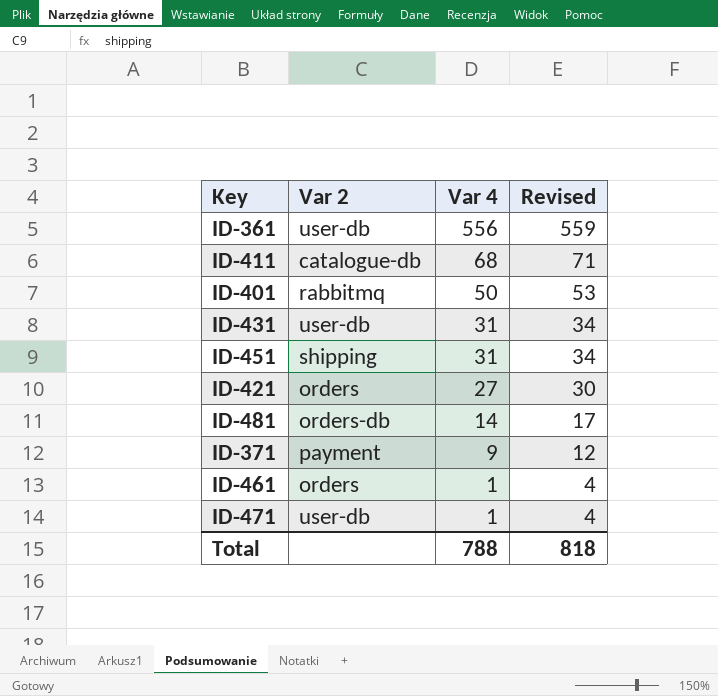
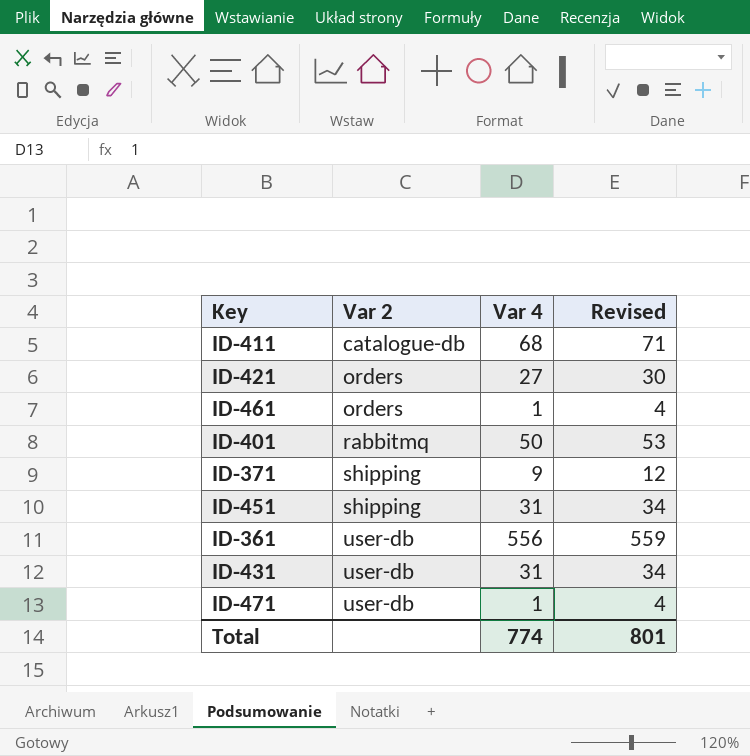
row order: Var 4 descending -> Var 2 ascending
row ID-481: orders-db | 14 | 17 -> none
ID-371 | Var 2: payment -> shipping
Total | Var 4: 788 -> 774
Total | Revised: 818 -> 801

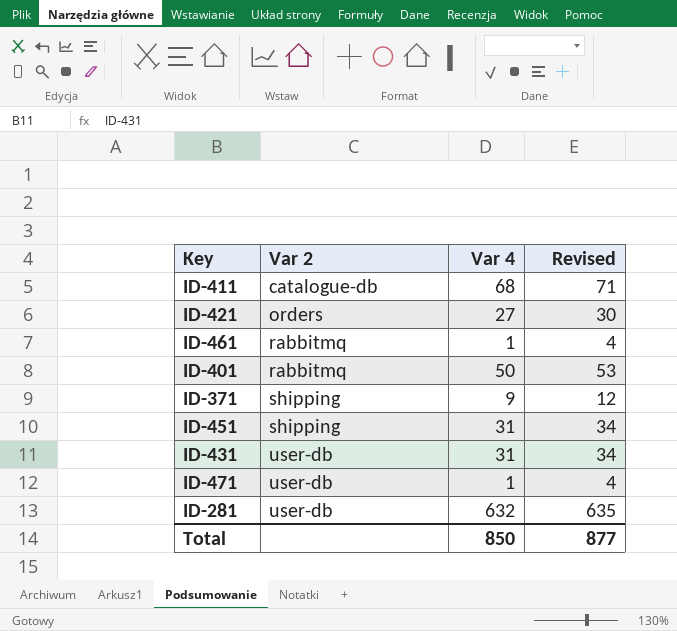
row ID-361: user-db | 556 | 559 -> none
ID-461 | Var 2: orders -> rabbitmq
row ID-281: none -> user-db | 632 | 635
Total | Var 4: 774 -> 850
Total | Revised: 801 -> 877

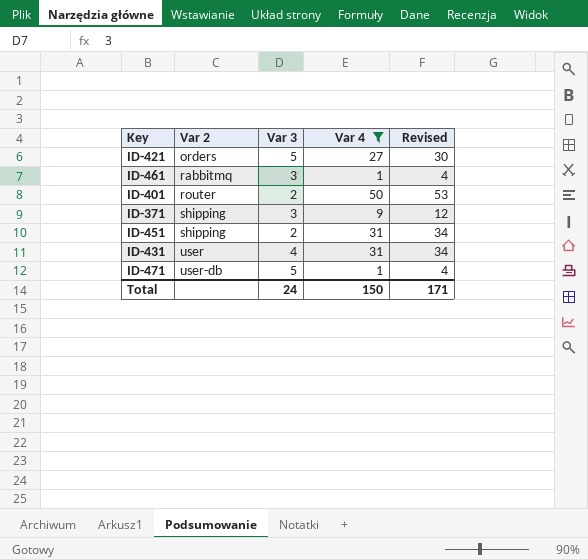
filter: none -> Var 4 <= 50
column Var 3 | position: none -> 3
ID-401 | Var 2: rabbitmq -> router
ID-431 | Var 2: user-db -> user
Total | Var 4: 850 -> 150
Total | Revised: 877 -> 171

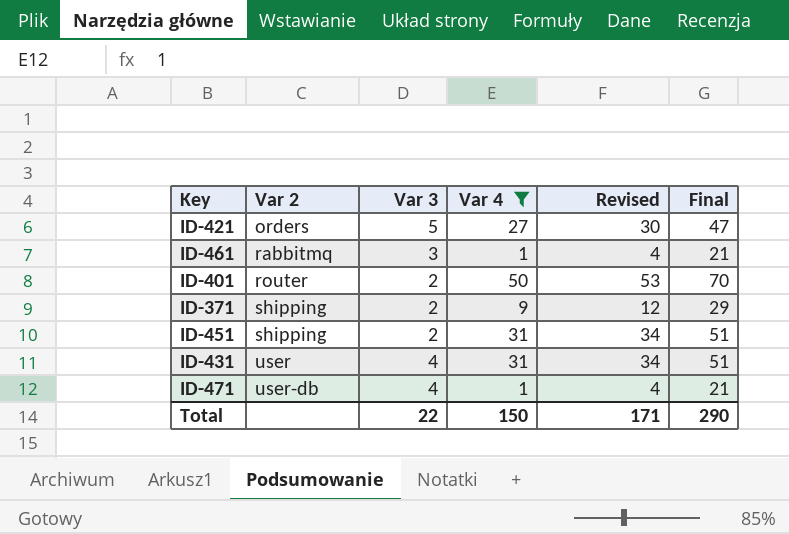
column Final | formula: none -> [Var 4] + 20
ID-371 | Var 3: 3 -> 2
ID-471 | Var 3: 5 -> 4
Total | Var 3: 24 -> 22

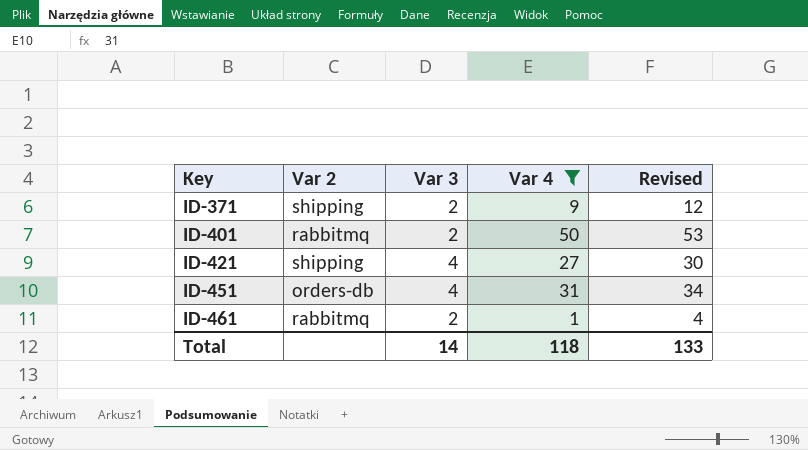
row order: Var 2 ascending -> Key ascending
column Final | formula: [Var 4] + 20 -> none
row ID-431: user | 4 | 31 | 34 | 51 -> none
row ID-471: user-db | 4 | 1 | 4 | 21 -> none
ID-401 | Var 2: router -> rabbitmq
ID-421 | Var 2: orders -> shipping
ID-421 | Var 3: 5 -> 4
ID-451 | Var 2: shipping -> orders-db
ID-451 | Var 3: 2 -> 4
ID-461 | Var 3: 3 -> 2
Total | Var 3: 22 -> 14
Total | Var 4: 150 -> 118
Total | Revised: 171 -> 133

